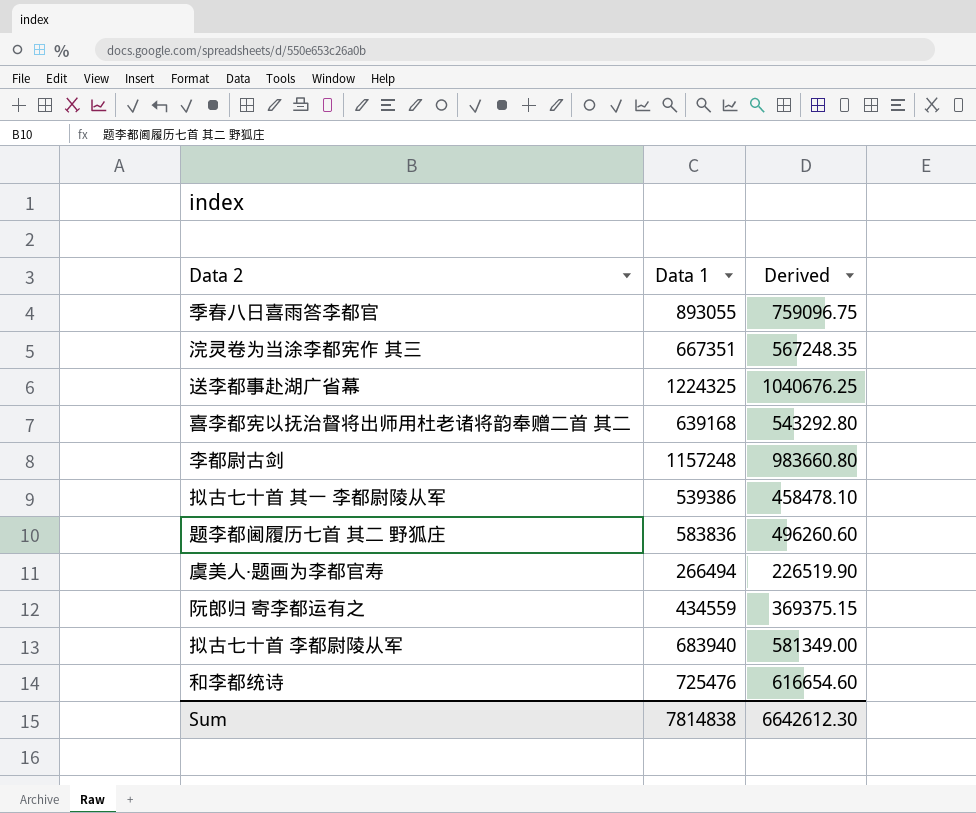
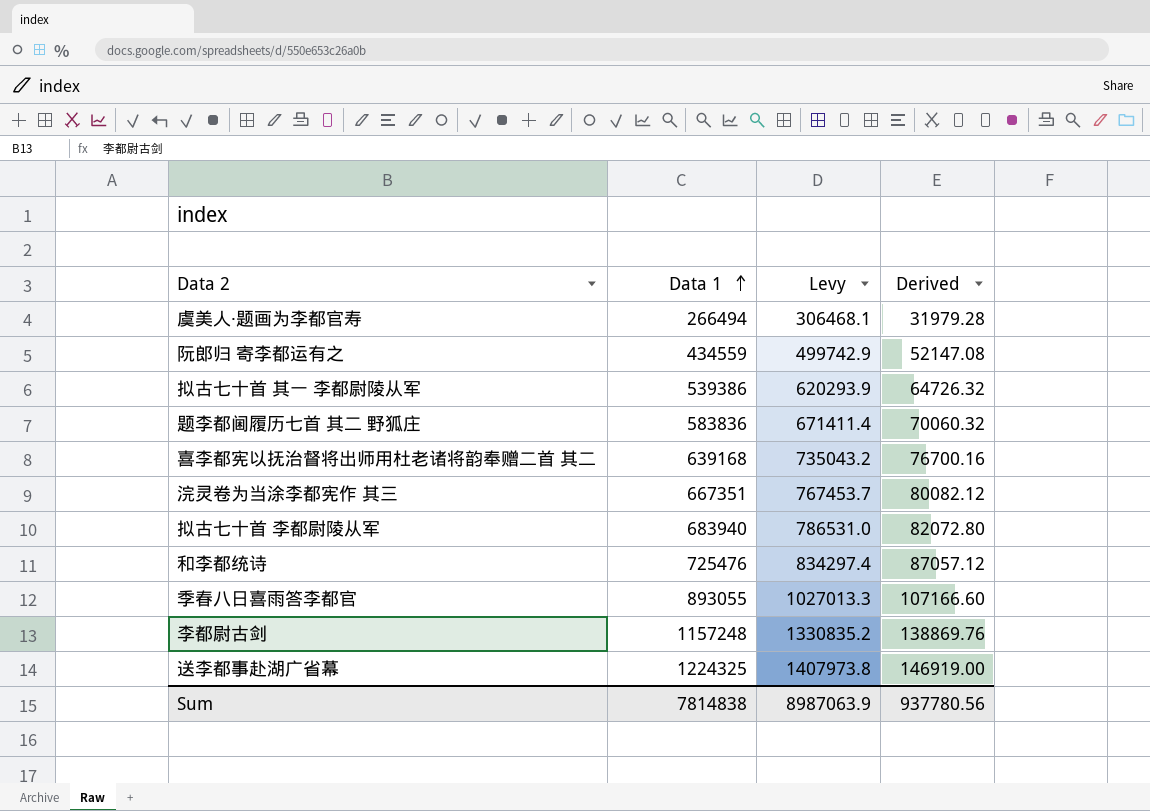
row order: none -> Data 1 ascending
column Levy | formula: none -> [Data 1] * 1.15
column Derived | formula: [Data 1] * 0.85 -> [Data 1] * 0.12
Sum | Derived: 6642612.30 -> 937780.56

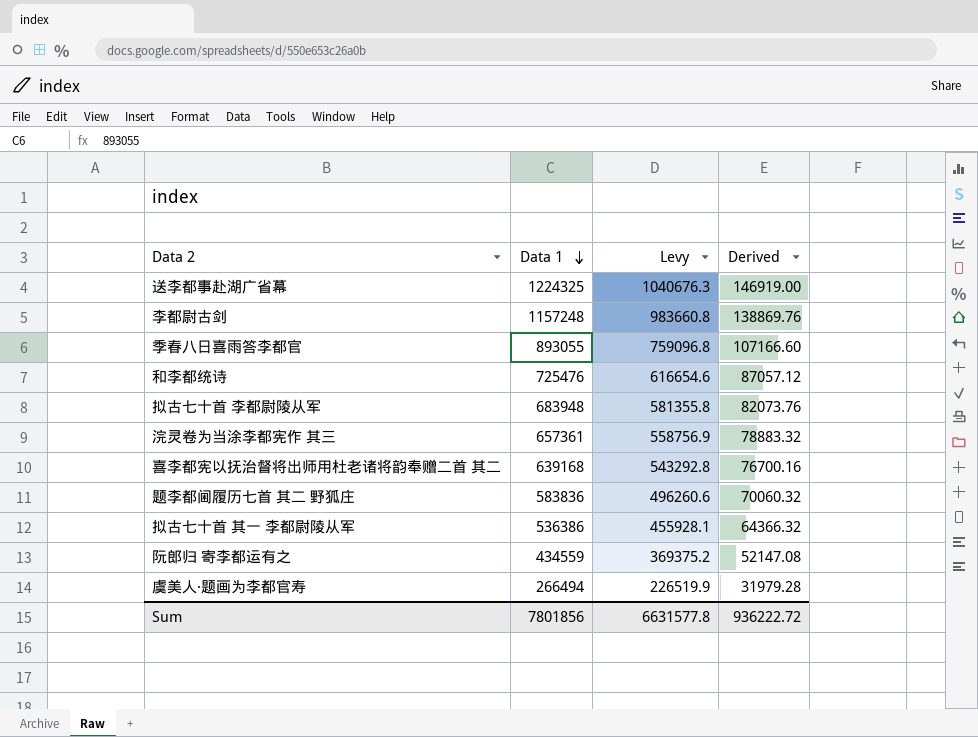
row order: Data 1 ascending -> Data 1 descending
column Levy | formula: [Data 1] * 1.15 -> [Data 1] * 0.85
拟古七十首 李都尉陵从军 | Data 1: 683940 -> 683948
拟古七十首 李都尉陵从军 | Derived: 82072.80 -> 82073.76
浣灵卷为当涂李都宪作 其三 | Data 1: 667351 -> 657361
浣灵卷为当涂李都宪作 其三 | Derived: 80082.12 -> 78883.32
拟古七十首 其一 李都尉陵从军 | Data 1: 539386 -> 536386
拟古七十首 其一 李都尉陵从军 | Derived: 64726.32 -> 64366.32
Sum | Data 1: 7814838 -> 7801856
Sum | Levy: 8987063.9 -> 6631577.8
Sum | Derived: 937780.56 -> 936222.72

